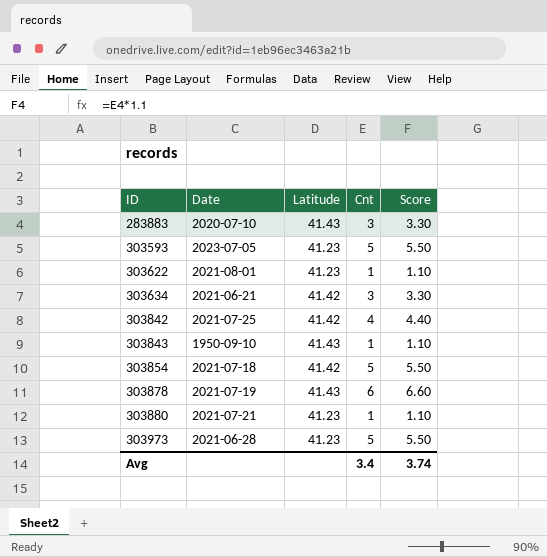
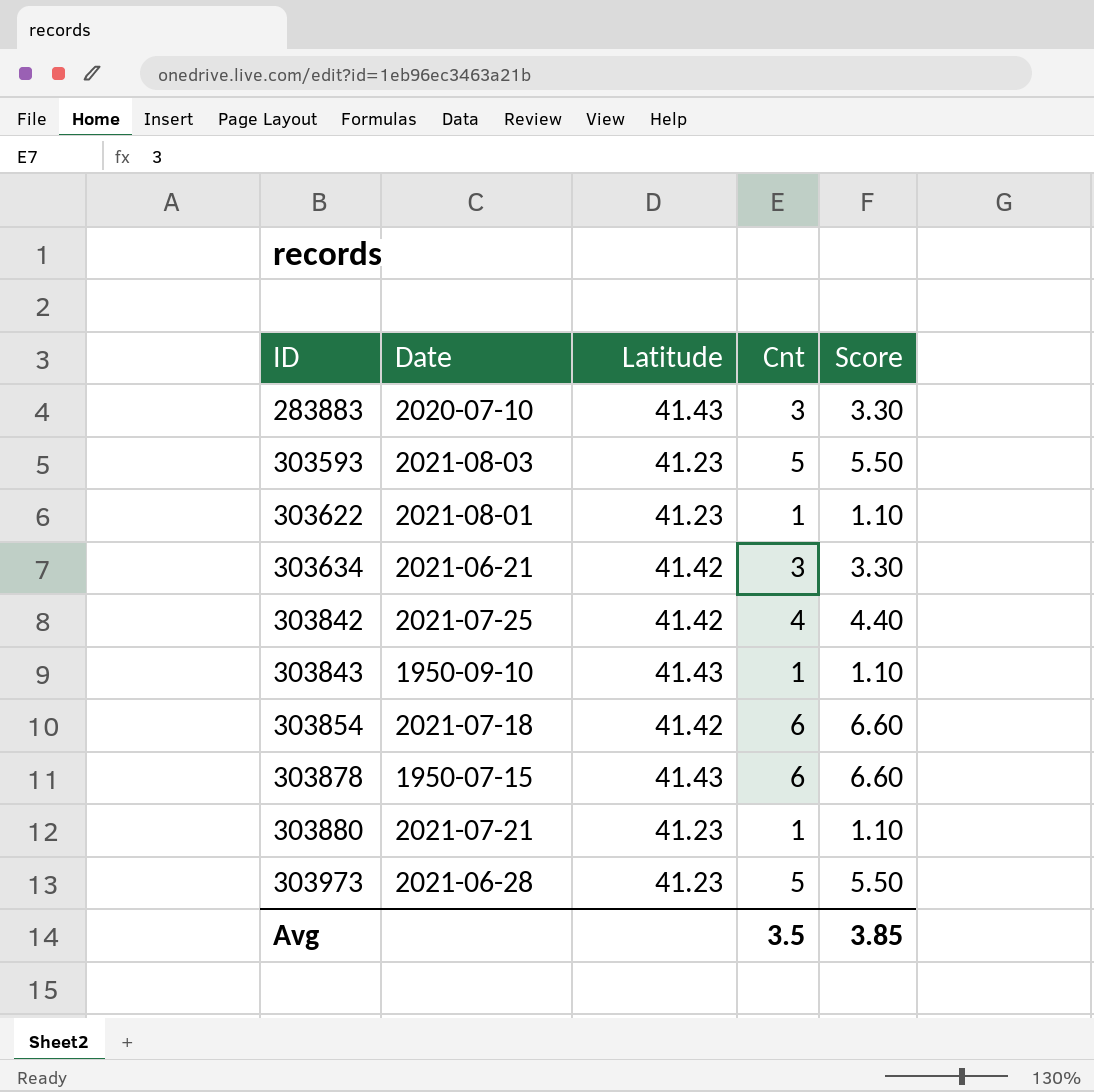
303593 | Date: 2023-07-05 -> 2021-08-03
303854 | Cnt: 5 -> 6
303854 | Score: 5.50 -> 6.60
303878 | Date: 2021-07-19 -> 1950-07-15
Avg | Cnt: 3.4 -> 3.5
Avg | Score: 3.74 -> 3.85

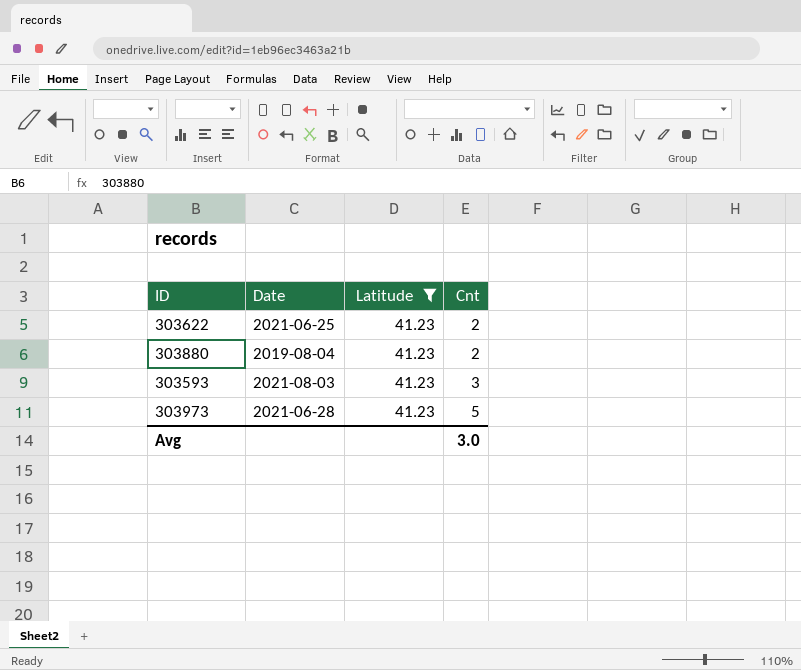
filter: none -> Latitude = 41.23
row order: ID ascending -> Cnt ascending
column Score | formula: [Cnt] * 1.1 -> none
303622 | Date: 2021-08-01 -> 2021-06-25
303622 | Cnt: 1 -> 2
303880 | Date: 2021-07-21 -> 2019-08-04
303880 | Cnt: 1 -> 2
303593 | Cnt: 5 -> 3
Avg | Cnt: 3.5 -> 3.0

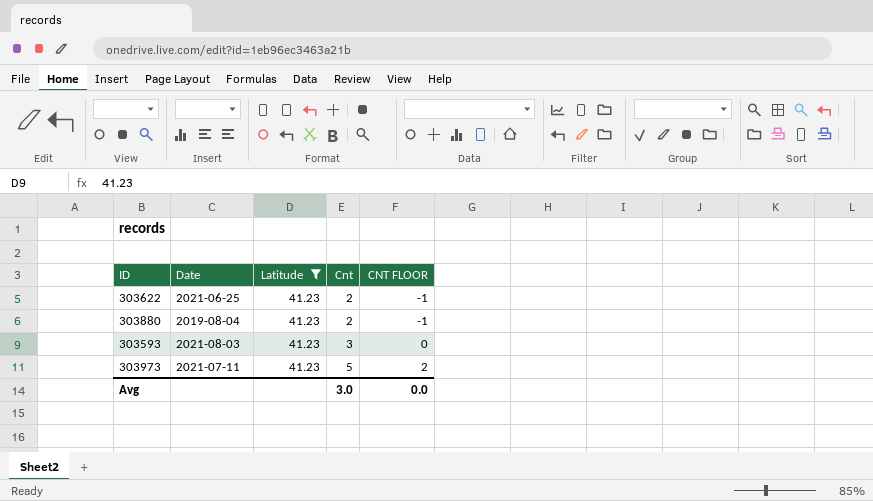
column CNT FLOOR | formula: none -> [Cnt] - 3
303973 | Date: 2021-06-28 -> 2021-07-11

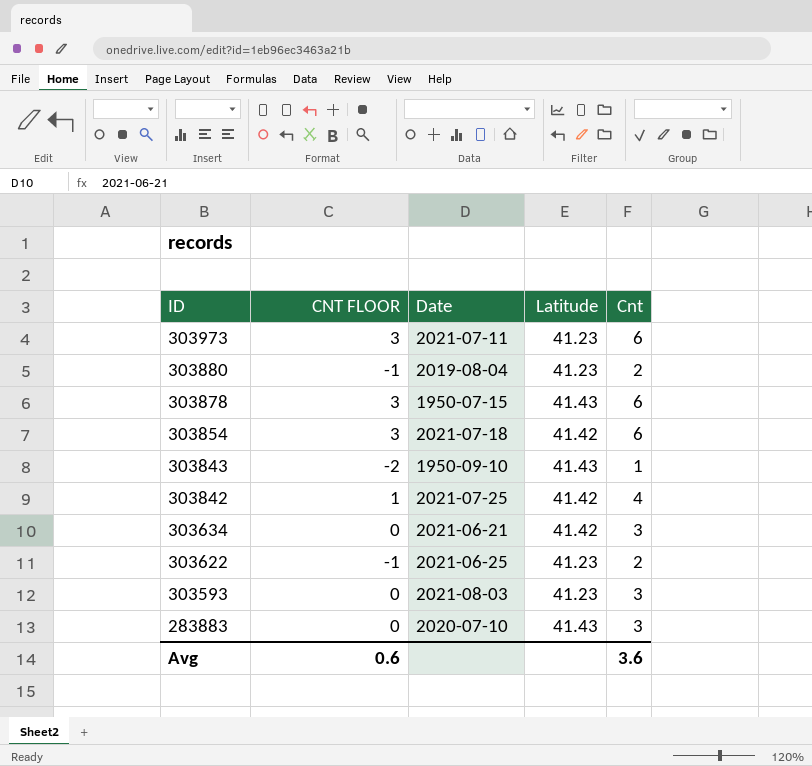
filter: Latitude = 41.23 -> none
row order: Cnt ascending -> ID descending
column CNT FLOOR | position: 5 -> 2
303973 | CNT FLOOR: 2 -> 3
303973 | Cnt: 5 -> 6
Avg | CNT FLOOR: 0.0 -> 0.6
Avg | Cnt: 3.0 -> 3.6

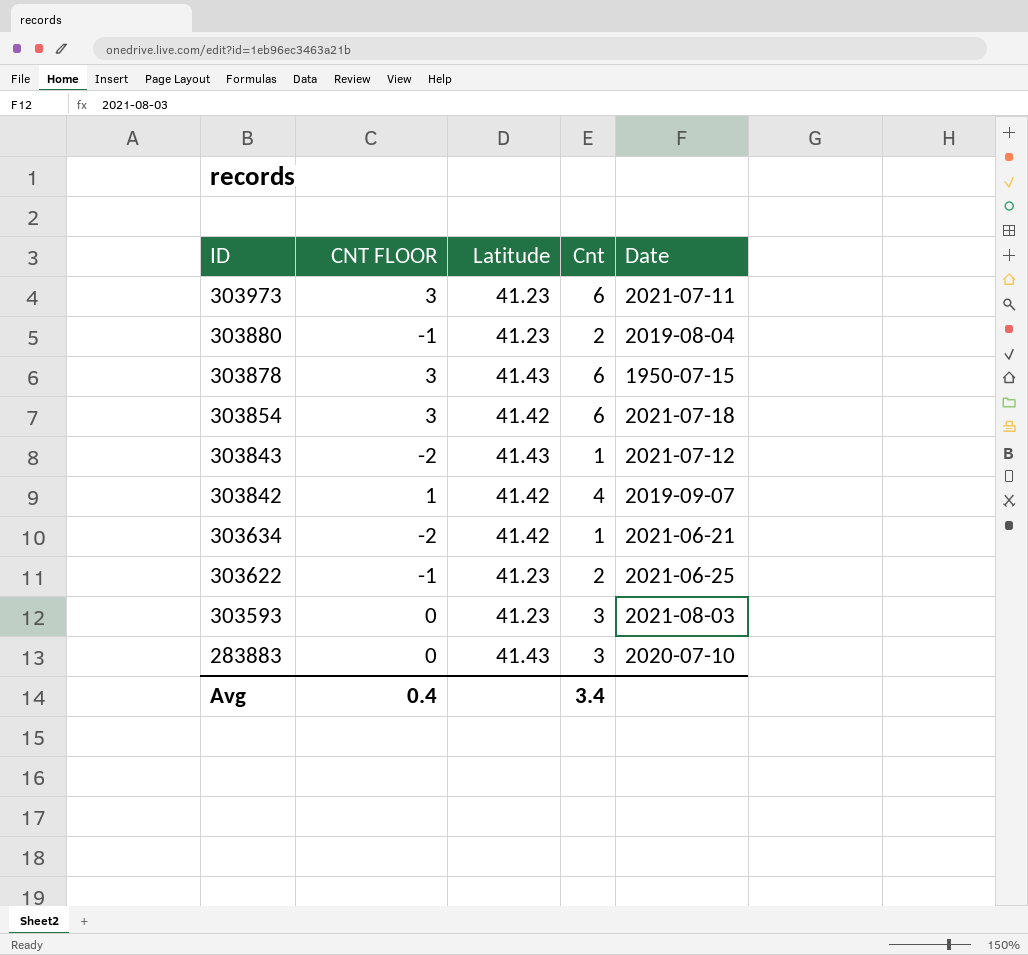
column Date | position: 3 -> 5
303843 | Date: 1950-09-10 -> 2021-07-12
303842 | Date: 2021-07-25 -> 2019-09-07
303634 | CNT FLOOR: 0 -> -2
303634 | Cnt: 3 -> 1
Avg | CNT FLOOR: 0.6 -> 0.4
Avg | Cnt: 3.6 -> 3.4

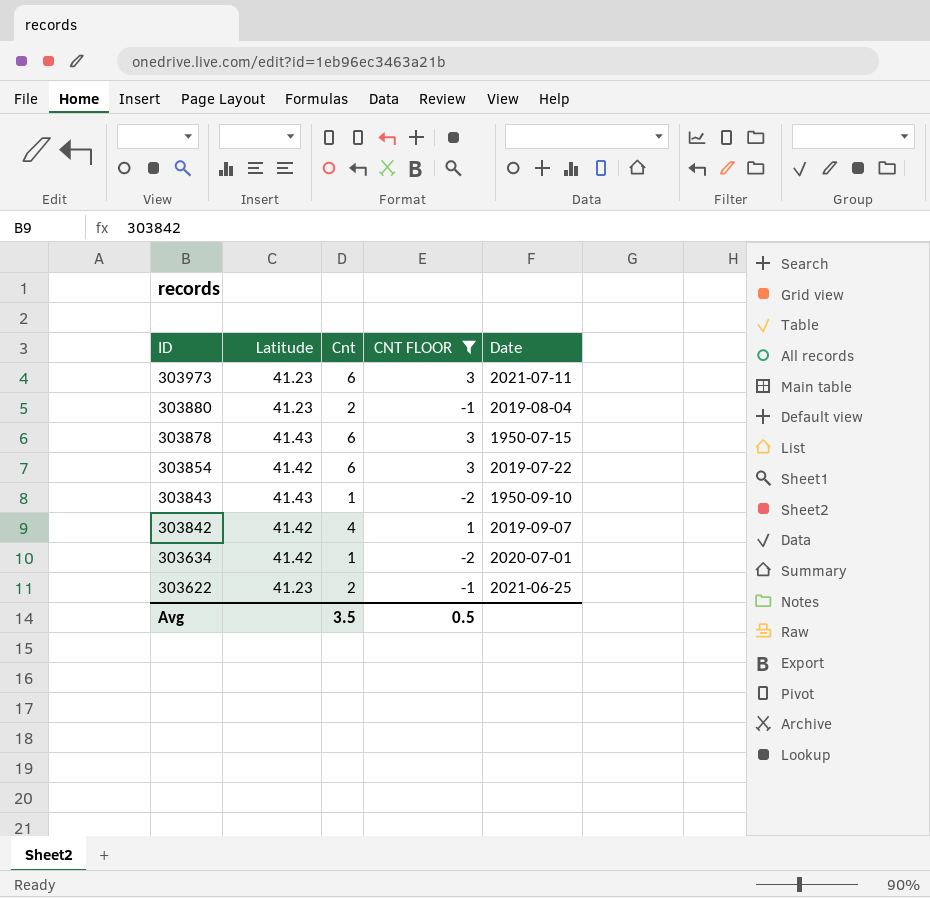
filter: none -> CNT FLOOR != 0
column CNT FLOOR | position: 2 -> 4
303854 | Date: 2021-07-18 -> 2019-07-22
303843 | Date: 2021-07-12 -> 1950-09-10
303634 | Date: 2021-06-21 -> 2020-07-01
Avg | Cnt: 3.4 -> 3.5
Avg | CNT FLOOR: 0.4 -> 0.5

